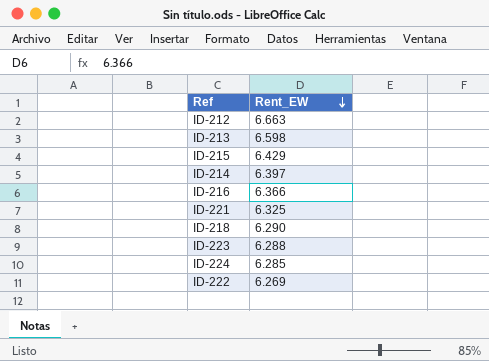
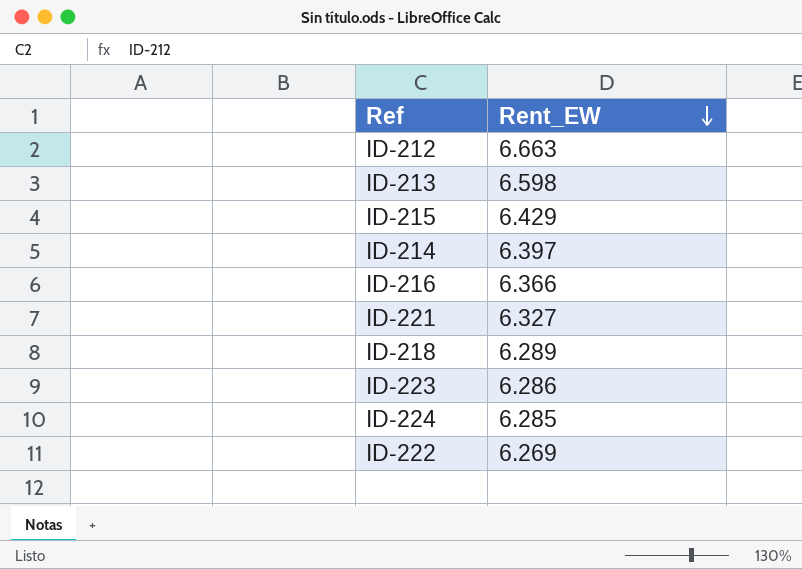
ID-221 | Rent_EW: 6.325 -> 6.327
ID-218 | Rent_EW: 6.290 -> 6.289
ID-223 | Rent_EW: 6.288 -> 6.286

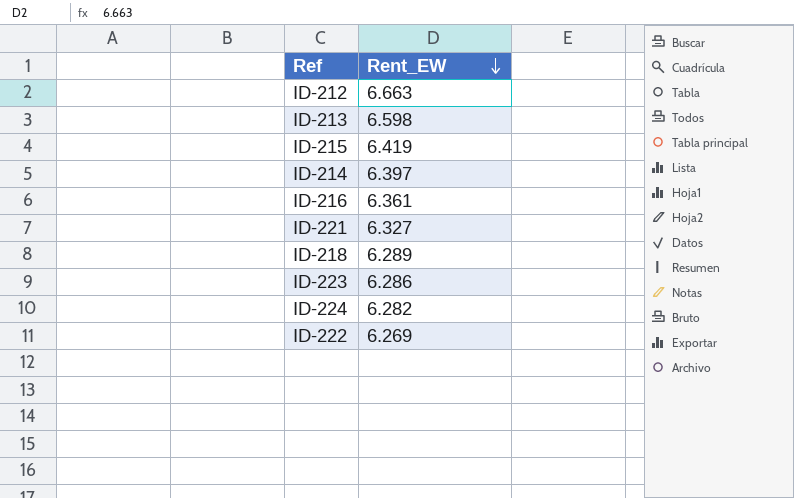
ID-215 | Rent_EW: 6.429 -> 6.419
ID-216 | Rent_EW: 6.366 -> 6.361
ID-224 | Rent_EW: 6.285 -> 6.282

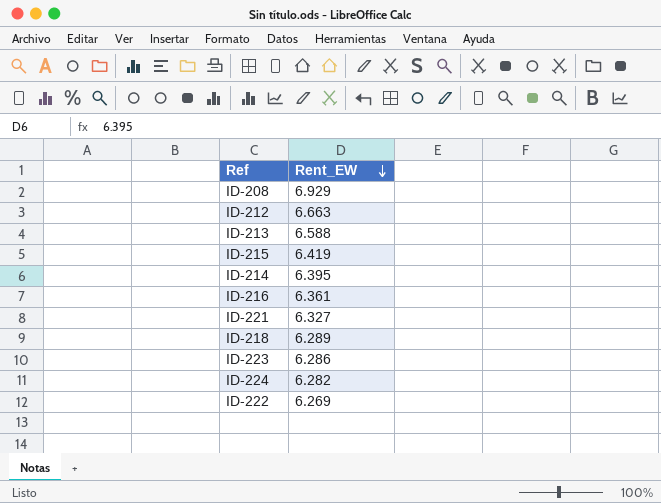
row ID-208: none -> 6.929
ID-213 | Rent_EW: 6.598 -> 6.588
ID-214 | Rent_EW: 6.397 -> 6.395

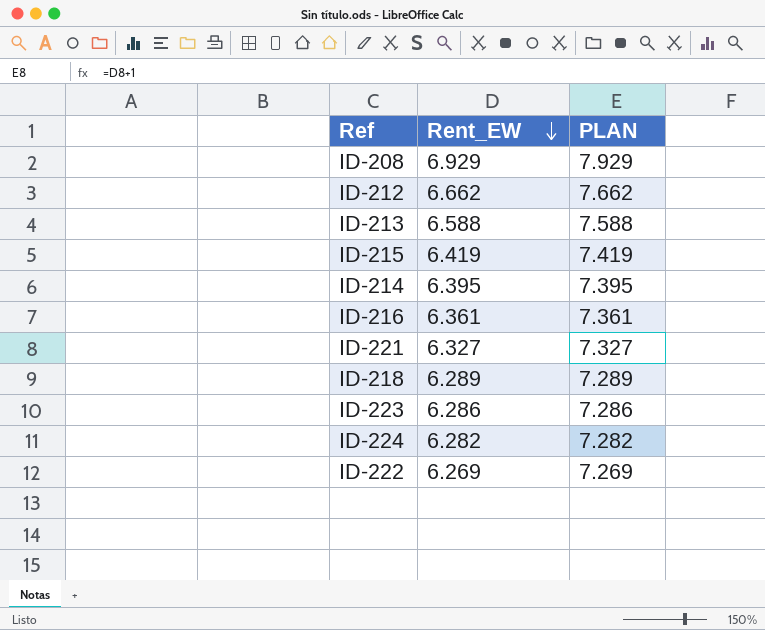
column PLAN | formula: none -> [Rent_EW] + 1
ID-212 | Rent_EW: 6.663 -> 6.662

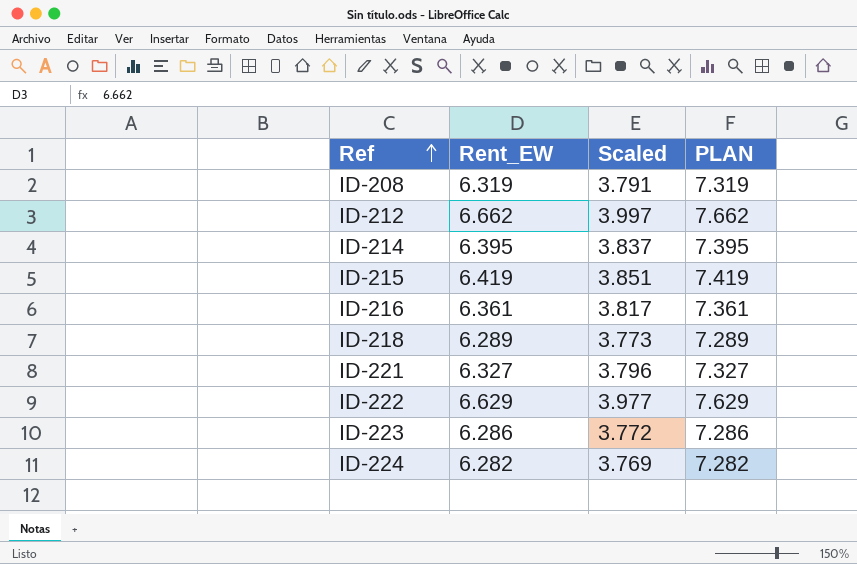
row order: Rent_EW descending -> Ref ascending
column Scaled | formula: none -> [Rent_EW] * 0.6
row ID-213: 6.588 | 7.588 -> none
ID-208 | Rent_EW: 6.929 -> 6.319
ID-208 | PLAN: 7.929 -> 7.319
ID-222 | Rent_EW: 6.269 -> 6.629
ID-222 | PLAN: 7.269 -> 7.629

